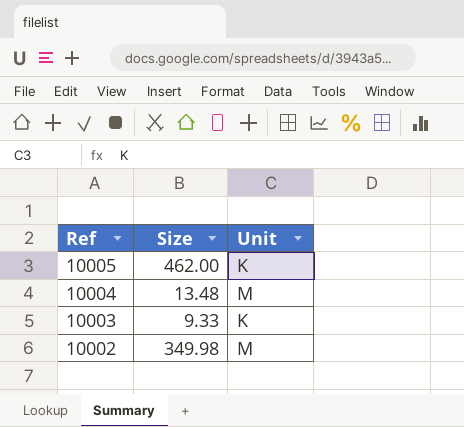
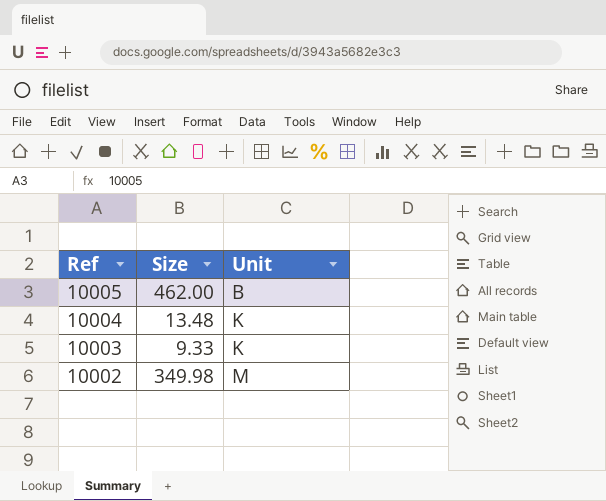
10005 | Unit: K -> B
10004 | Unit: M -> K

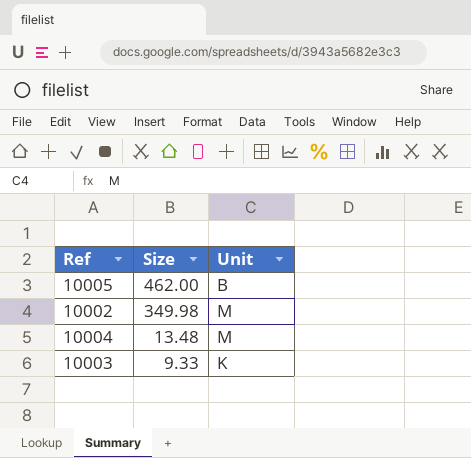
row order: Ref descending -> Size descending
10004 | Unit: K -> M

